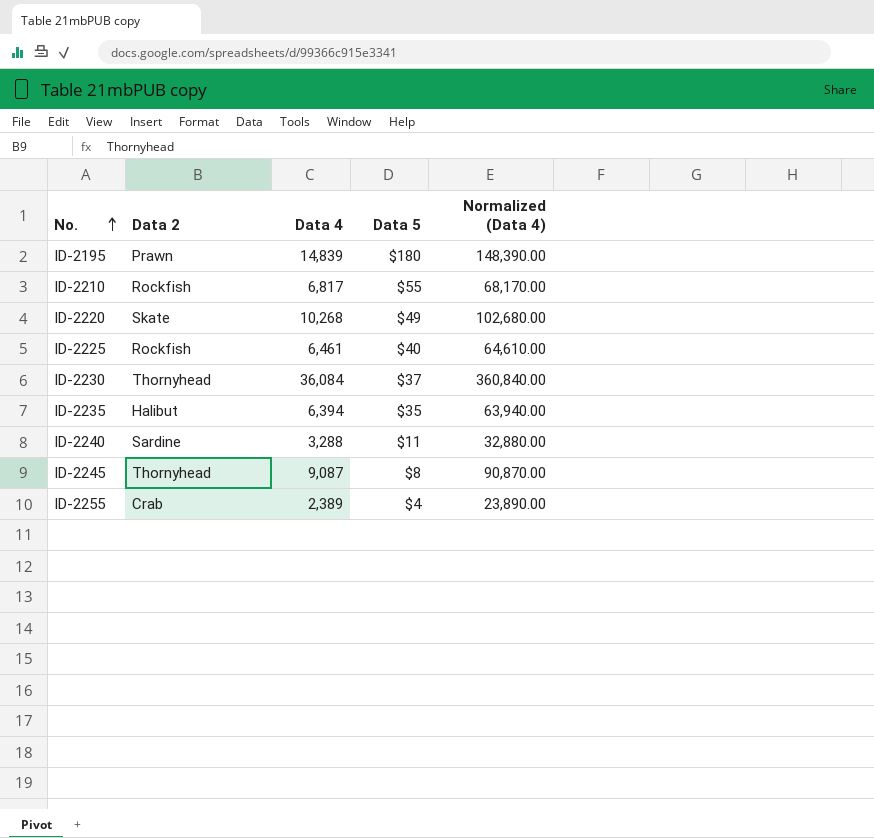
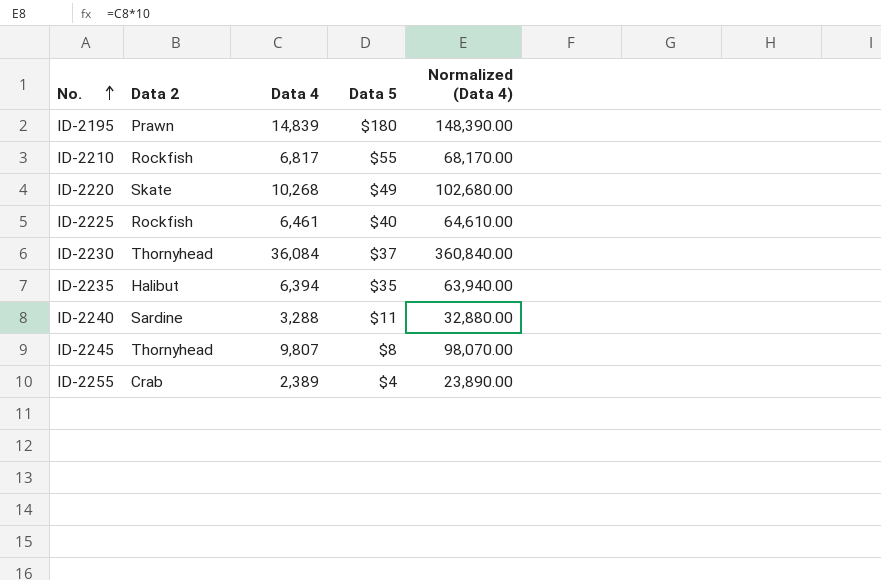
ID-2245 | Data 4: 9,087 -> 9,807
ID-2245 | Normalized (Data 4): 90,870.00 -> 98,070.00

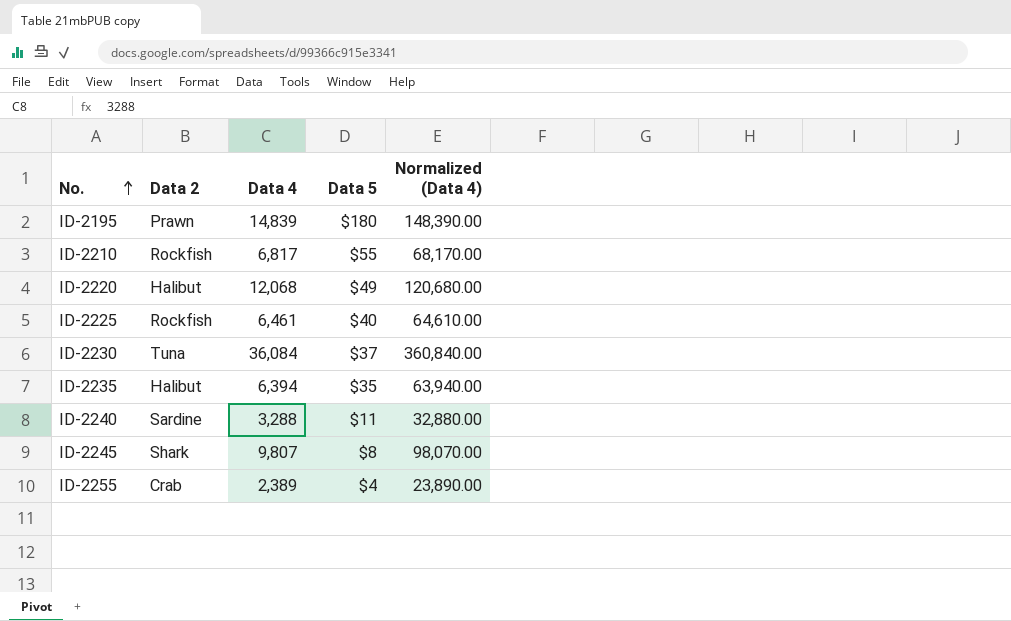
ID-2220 | Data 2: Skate -> Halibut
ID-2220 | Data 4: 10,268 -> 12,068
ID-2220 | Normalized (Data 4): 102,680.00 -> 120,680.00
ID-2230 | Data 2: Thornyhead -> Tuna
ID-2245 | Data 2: Thornyhead -> Shark

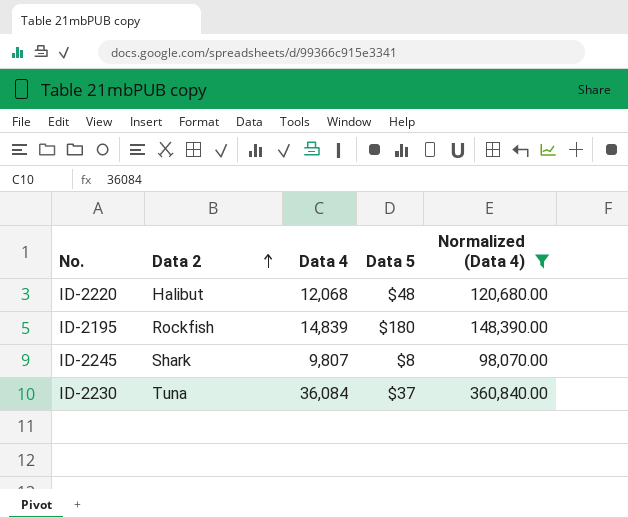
filter: none -> Normalized (Data 4) >= 98,070.00
row order: No. ascending -> Data 2 ascending
ID-2220 | Data 5: $49 -> $48
ID-2195 | Data 2: Prawn -> Rockfish

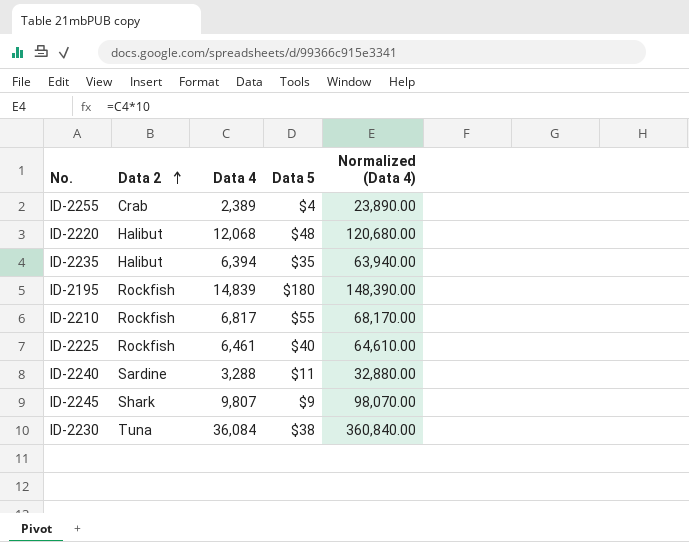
filter: Normalized (Data 4) >= 98,070.00 -> none
ID-2245 | Data 5: $8 -> $9
ID-2230 | Data 5: $37 -> $38

